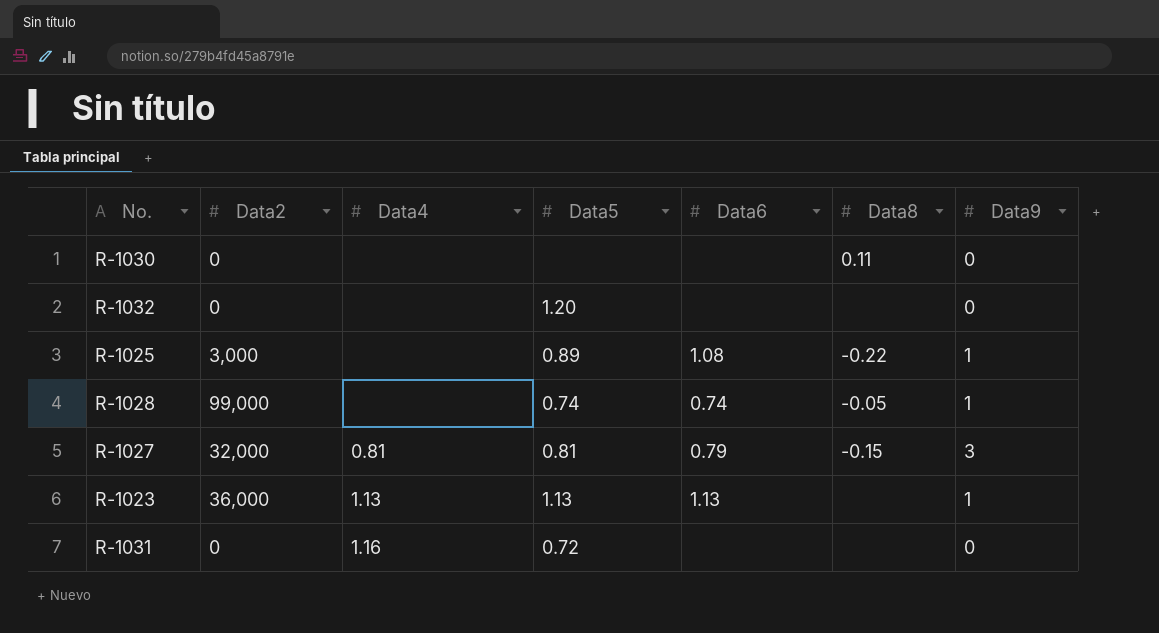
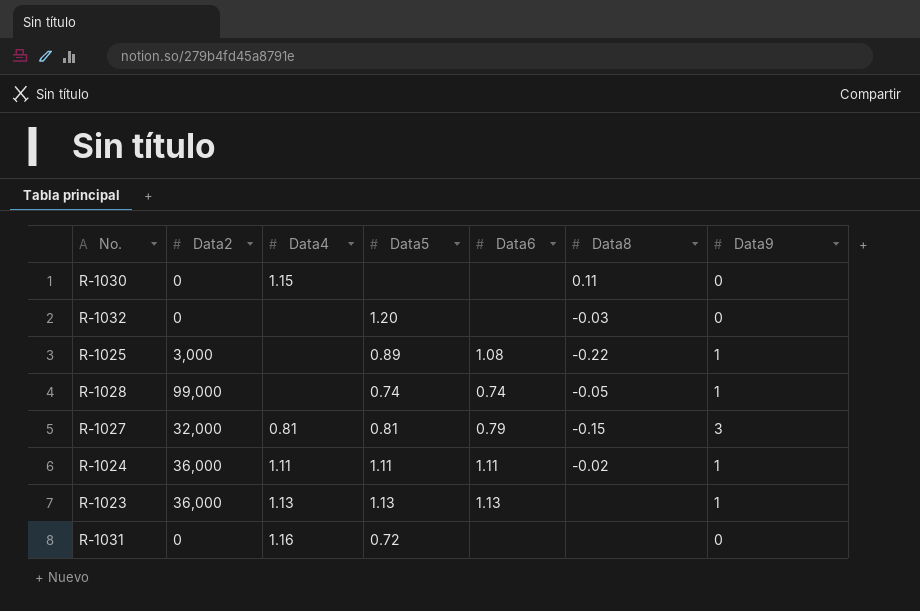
R-1030 | Data4: none -> 1.15
R-1032 | Data8: none -> -0.03
row R-1024: none -> 36,000 | 1.11 | 1.11 | 1.11 | -0.02 | 1

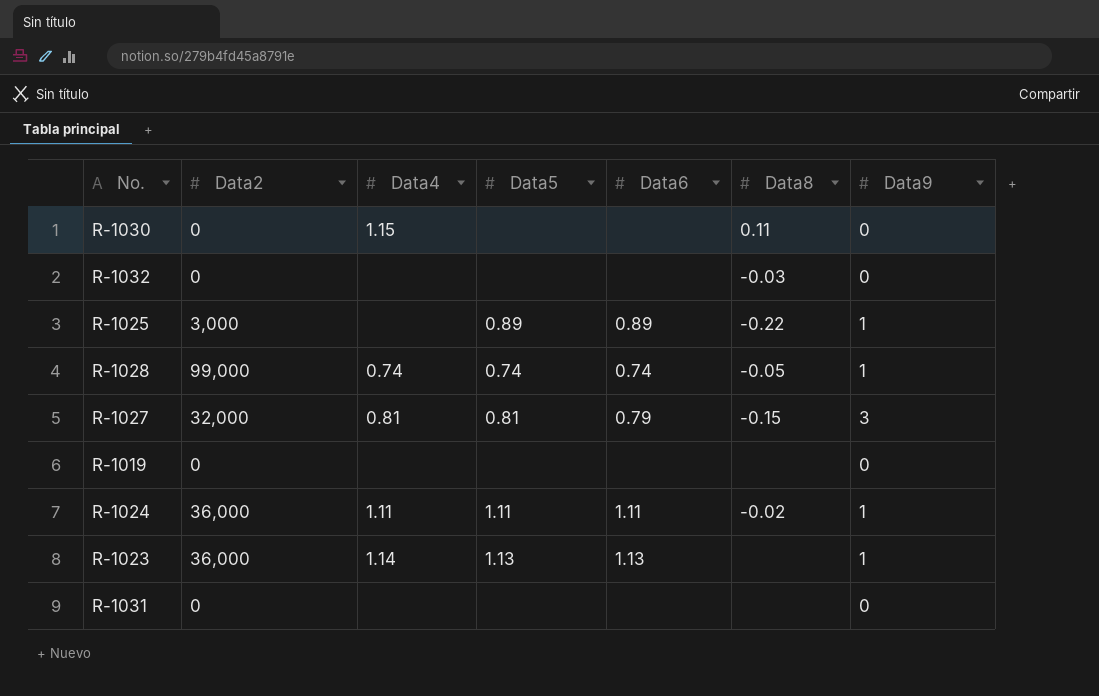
R-1032 | Data5: 1.20 -> none
R-1025 | Data6: 1.08 -> 0.89
R-1028 | Data4: none -> 0.74
row R-1019: none -> 0 | none | none | none | none | 0
R-1023 | Data4: 1.13 -> 1.14
R-1031 | Data4: 1.16 -> none
R-1031 | Data5: 0.72 -> none

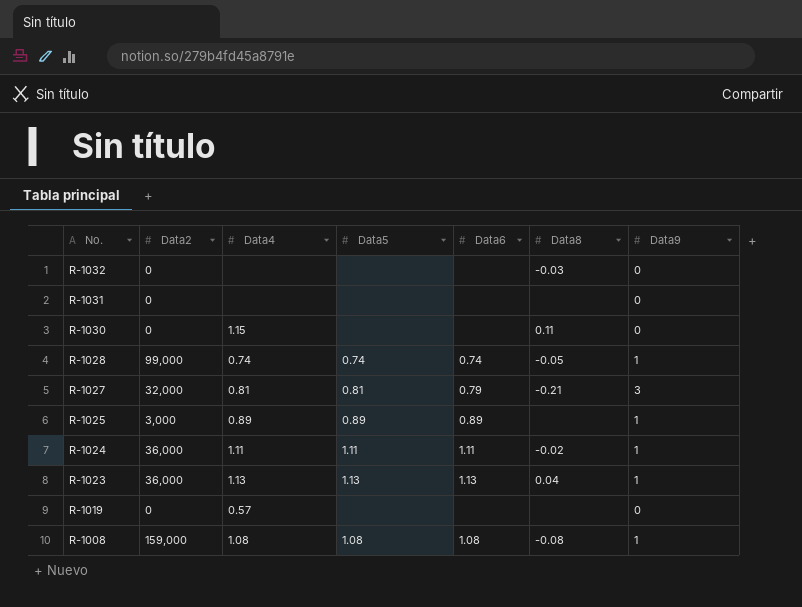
row order: none -> No. descending
R-1027 | Data8: -0.15 -> -0.21
R-1025 | Data4: none -> 0.89
R-1025 | Data8: -0.22 -> none
R-1023 | Data4: 1.14 -> 1.13
R-1023 | Data8: none -> 0.04
R-1019 | Data4: none -> 0.57
row R-1008: none -> 159,000 | 1.08 | 1.08 | 1.08 | -0.08 | 1

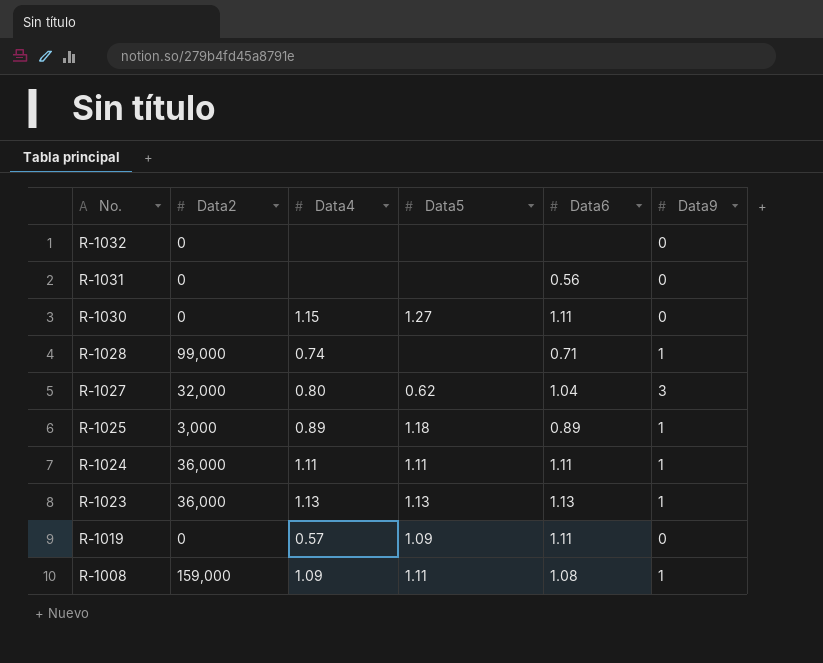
column Data8 | position: 6 -> none
R-1031 | Data6: none -> 0.56
R-1030 | Data5: none -> 1.27
R-1030 | Data6: none -> 1.11
R-1028 | Data5: 0.74 -> none
R-1028 | Data6: 0.74 -> 0.71
R-1027 | Data4: 0.81 -> 0.80
R-1027 | Data5: 0.81 -> 0.62
R-1027 | Data6: 0.79 -> 1.04
R-1025 | Data5: 0.89 -> 1.18
R-1019 | Data5: none -> 1.09
R-1019 | Data6: none -> 1.11
R-1008 | Data4: 1.08 -> 1.09
R-1008 | Data5: 1.08 -> 1.11

